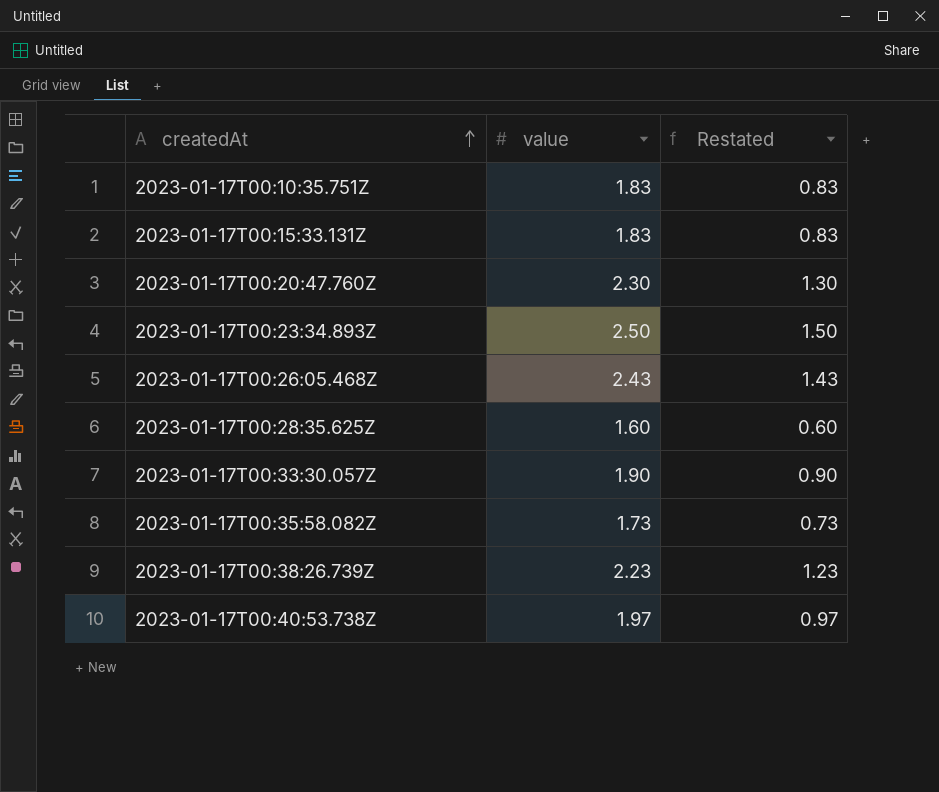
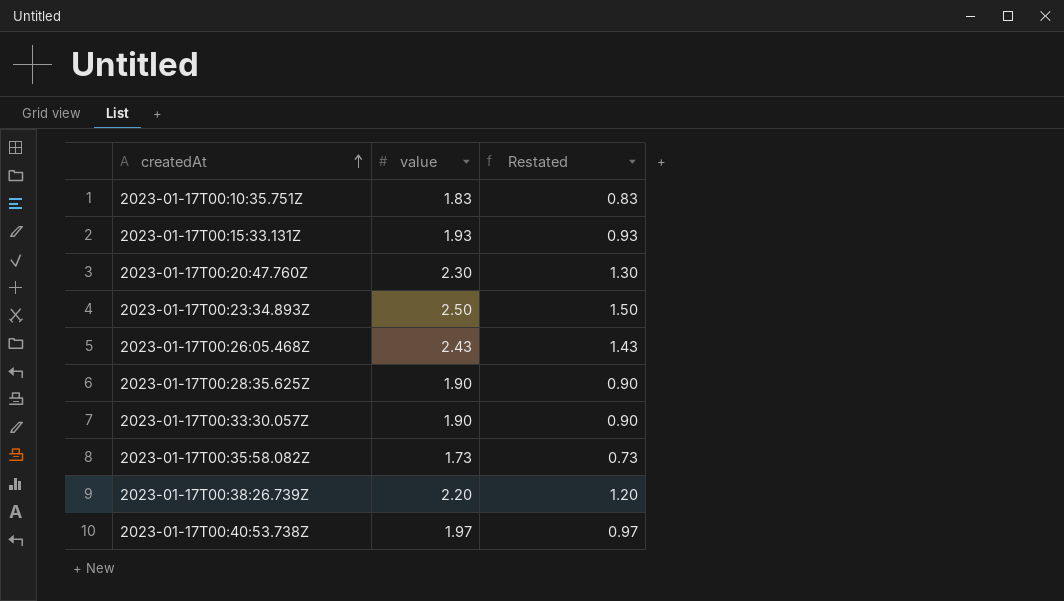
2023-01-17T00:15:33.131Z | value: 1.83 -> 1.93
2023-01-17T00:15:33.131Z | Restated: 0.83 -> 0.93
2023-01-17T00:28:35.625Z | value: 1.60 -> 1.90
2023-01-17T00:28:35.625Z | Restated: 0.60 -> 0.90
2023-01-17T00:38:26.739Z | value: 2.23 -> 2.20
2023-01-17T00:38:26.739Z | Restated: 1.23 -> 1.20

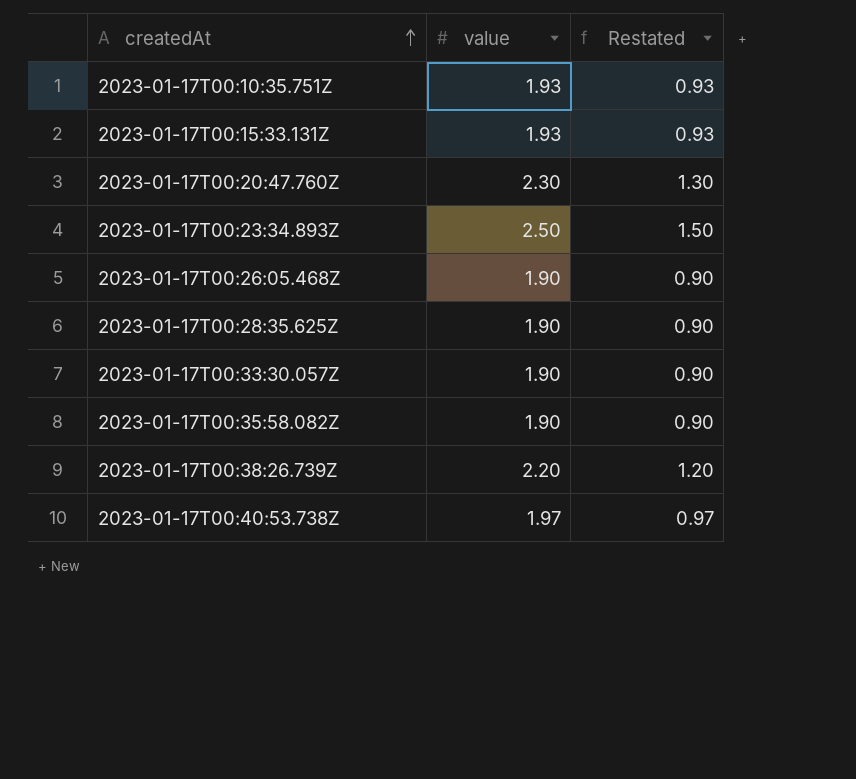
2023-01-17T00:10:35.751Z | value: 1.83 -> 1.93
2023-01-17T00:10:35.751Z | Restated: 0.83 -> 0.93
2023-01-17T00:26:05.468Z | value: 2.43 -> 1.90
2023-01-17T00:26:05.468Z | Restated: 1.43 -> 0.90
2023-01-17T00:35:58.082Z | value: 1.73 -> 1.90
2023-01-17T00:35:58.082Z | Restated: 0.73 -> 0.90

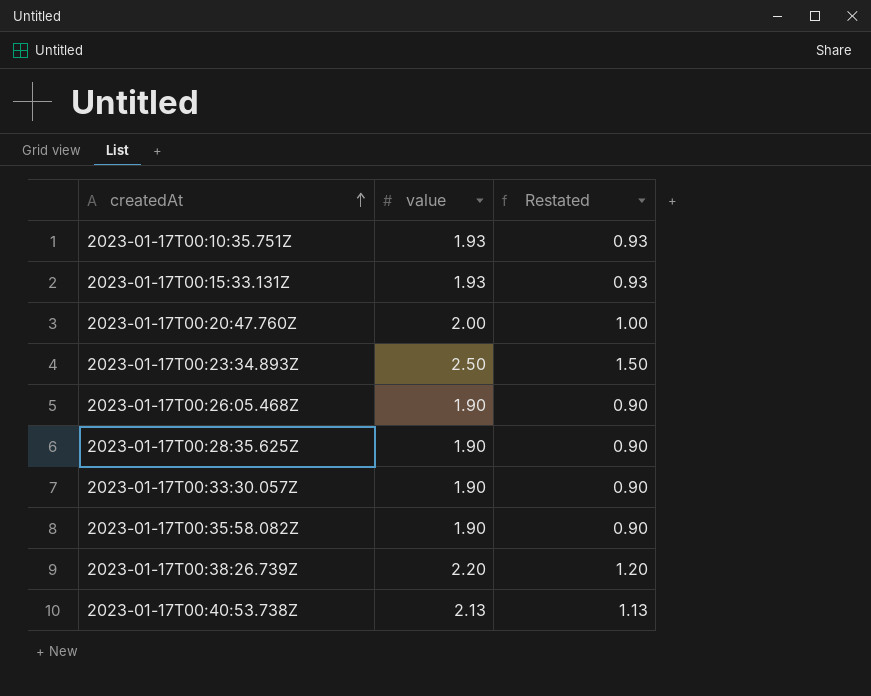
2023-01-17T00:20:47.760Z | value: 2.30 -> 2.00
2023-01-17T00:20:47.760Z | Restated: 1.30 -> 1.00
2023-01-17T00:40:53.738Z | value: 1.97 -> 2.13
2023-01-17T00:40:53.738Z | Restated: 0.97 -> 1.13

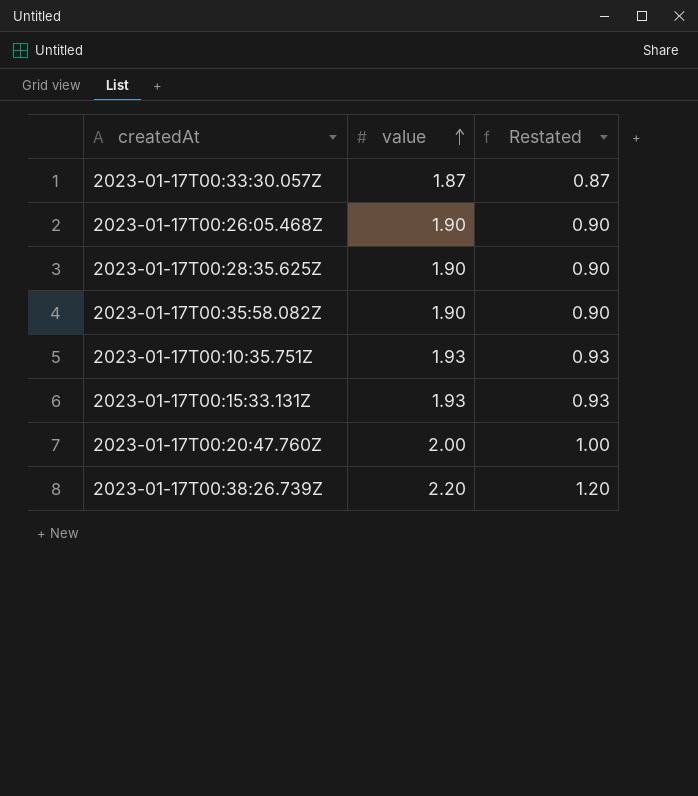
row order: createdAt ascending -> value ascending
row 2023-01-17T00:23:34.893Z: 2.50 | 1.50 -> none
row 2023-01-17T00:40:53.738Z: 2.13 | 1.13 -> none
2023-01-17T00:33:30.057Z | value: 1.90 -> 1.87
2023-01-17T00:33:30.057Z | Restated: 0.90 -> 0.87

